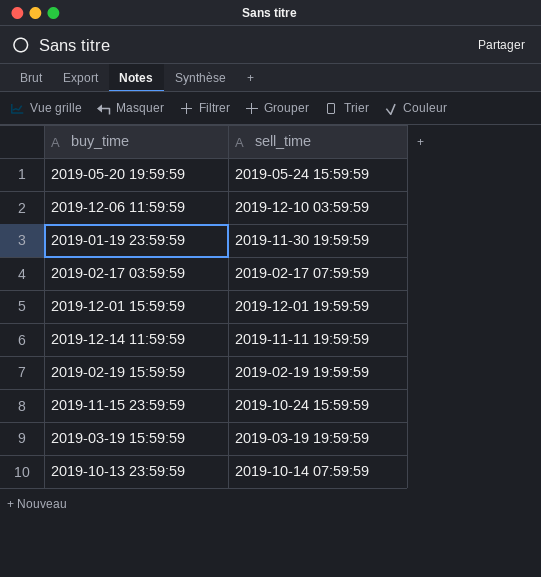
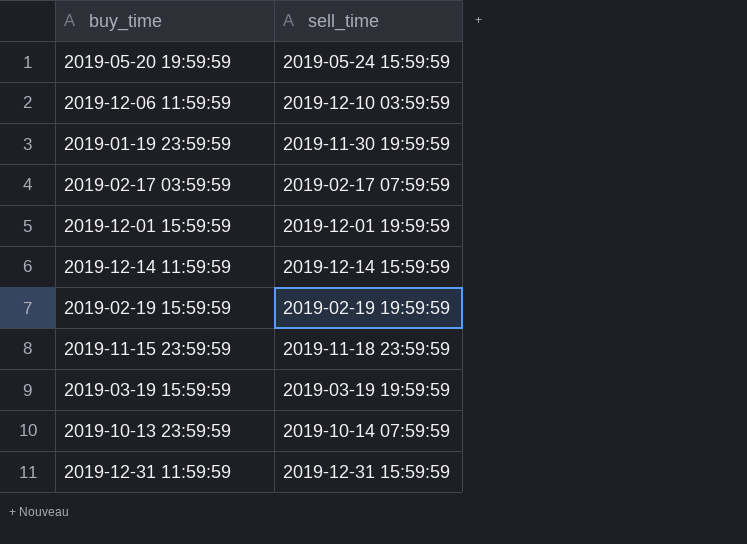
2019-12-14 11:59:59 | sell_time: 2019-11-11 19:59:59 -> 2019-12-14 15:59:59
2019-11-15 23:59:59 | sell_time: 2019-10-24 15:59:59 -> 2019-11-18 23:59:59
row 2019-12-31 11:59:59: none -> 2019-12-31 15:59:59

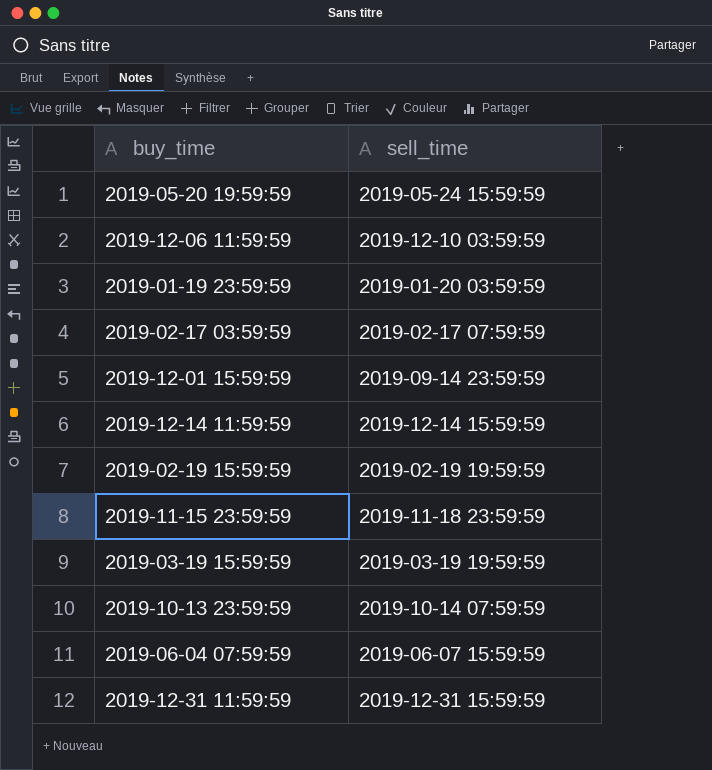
2019-01-19 23:59:59 | sell_time: 2019-11-30 19:59:59 -> 2019-01-20 03:59:59
2019-12-01 15:59:59 | sell_time: 2019-12-01 19:59:59 -> 2019-09-14 23:59:59
row 2019-06-04 07:59:59: none -> 2019-06-07 15:59:59

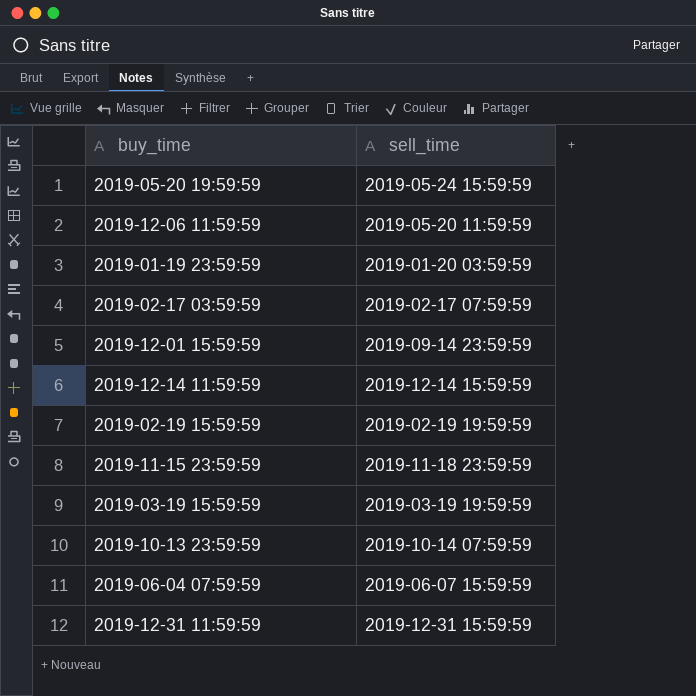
2019-12-06 11:59:59 | sell_time: 2019-12-10 03:59:59 -> 2019-05-20 11:59:59

